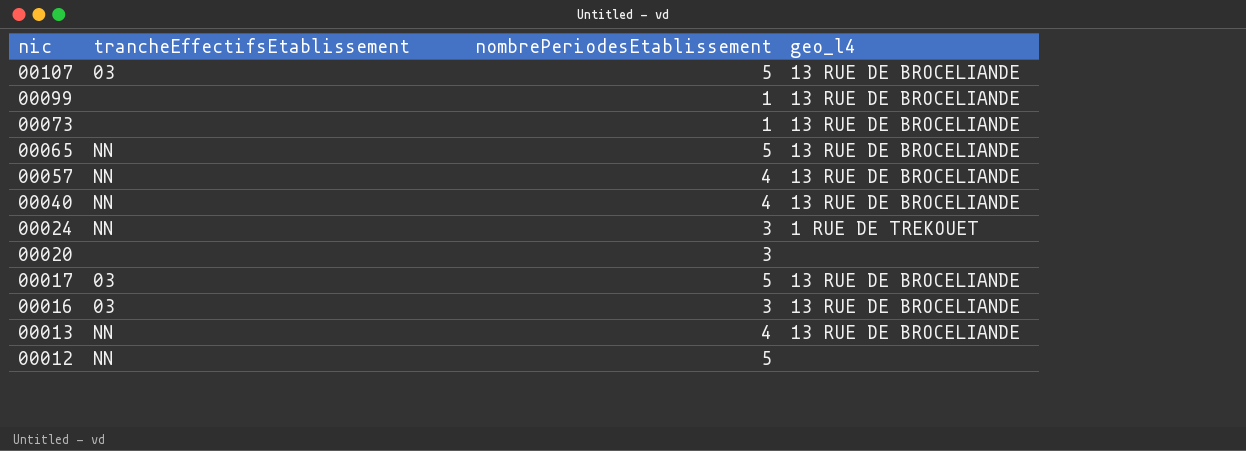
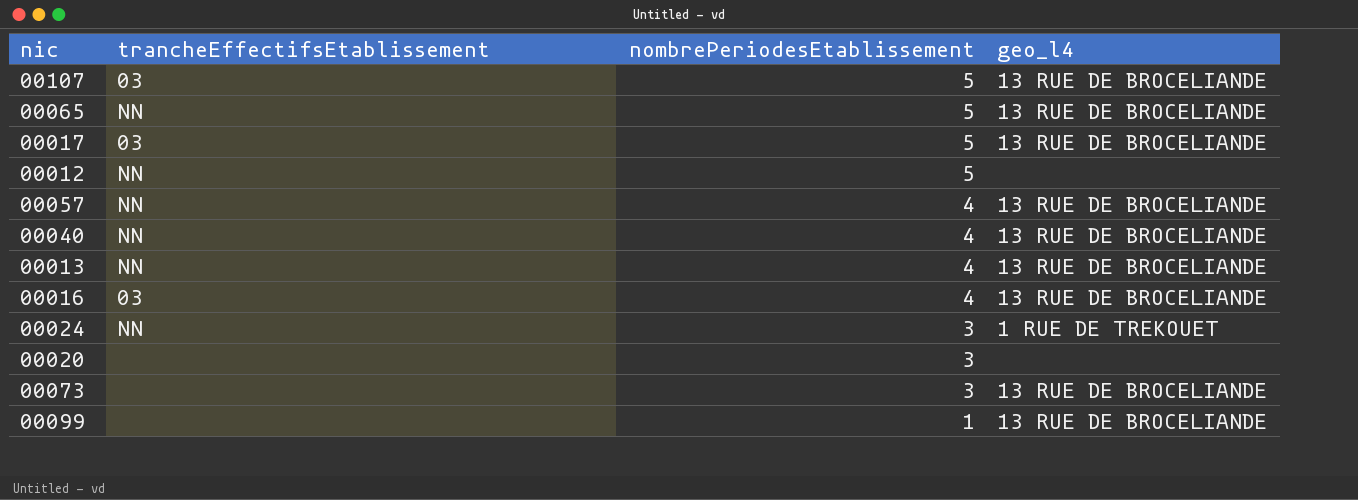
row order: nic descending -> nombrePeriodesEtablissement descending
00016 | nombrePeriodesEtablissement: 3 -> 4
00073 | nombrePeriodesEtablissement: 1 -> 3

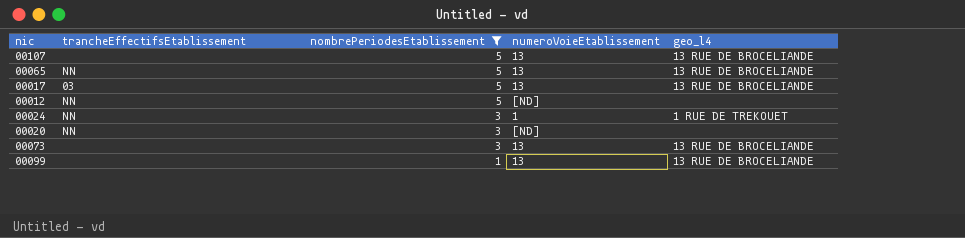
filter: none -> nombrePeriodesEtablissement != 4
column numeroVoieEtablissement | position: none -> 4
00107 | trancheEffectifsEtablissement: 03 -> none
00020 | trancheEffectifsEtablissement: none -> NN

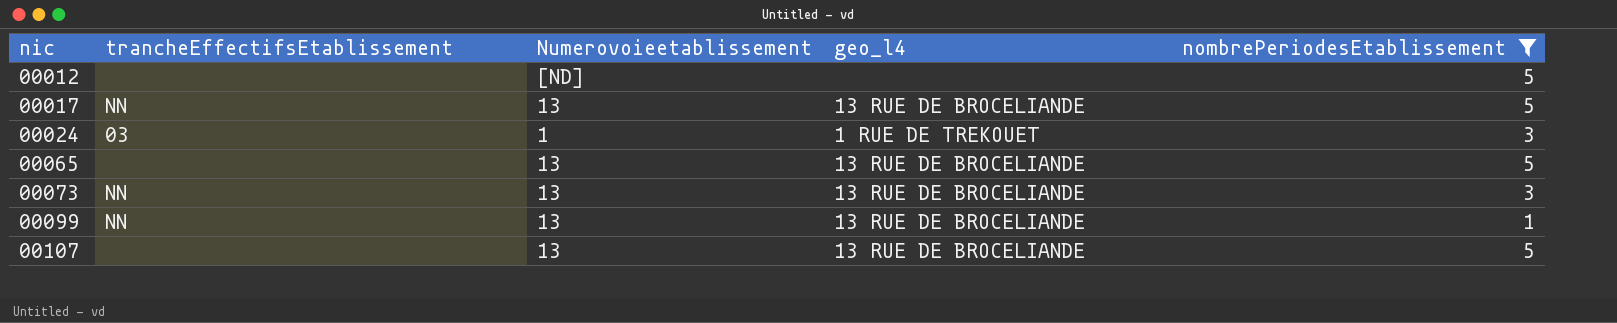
row order: nombrePeriodesEtablissement descending -> nic ascending
column name: numeroVoieEtablissement -> Numerovoieetablissement
column nombrePeriodesEtablissement | position: 3 -> 5
row 00020: NN | 3 | [ND] | none -> none
00012 | trancheEffectifsEtablissement: NN -> none
00017 | trancheEffectifsEtablissement: 03 -> NN
00024 | trancheEffectifsEtablissement: NN -> 03
00065 | trancheEffectifsEtablissement: NN -> none
00073 | trancheEffectifsEtablissement: none -> NN
00099 | trancheEffectifsEtablissement: none -> NN

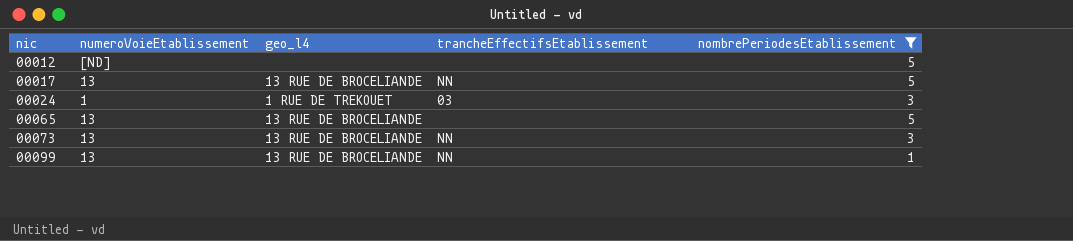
column name: Numerovoieetablissement -> numeroVoieEtablissement
column trancheEffectifsEtablissement | position: 2 -> 4
row 00107: none | 13 | 13 RUE DE BROCELIANDE | 5 -> none

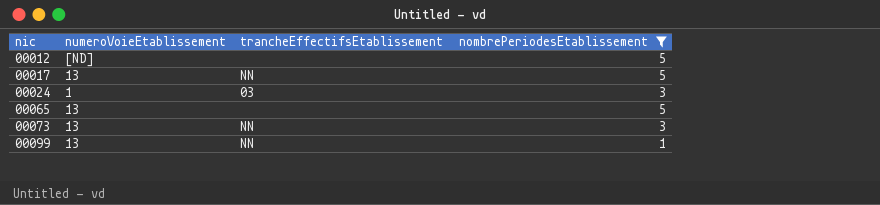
column geo_l4 | position: 3 -> none

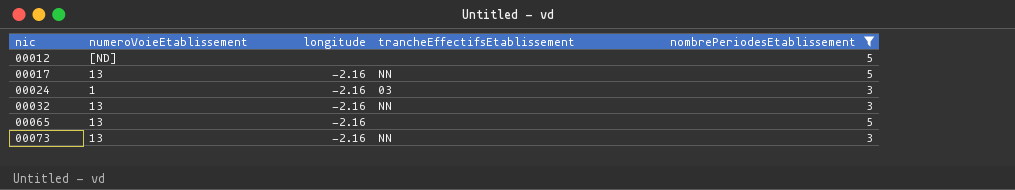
column longitude | position: none -> 3
row 00099: 13 | NN | 1 -> none
row 00032: none -> 13 | -2.16 | NN | 3

